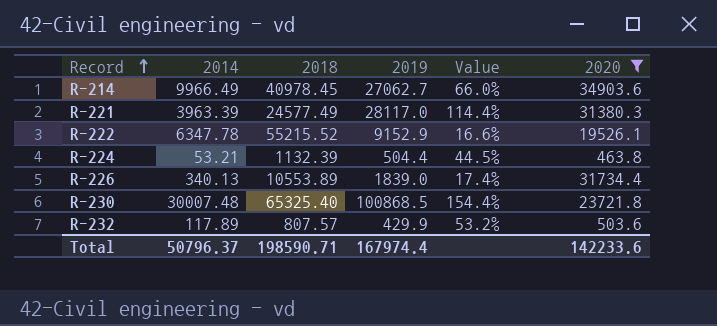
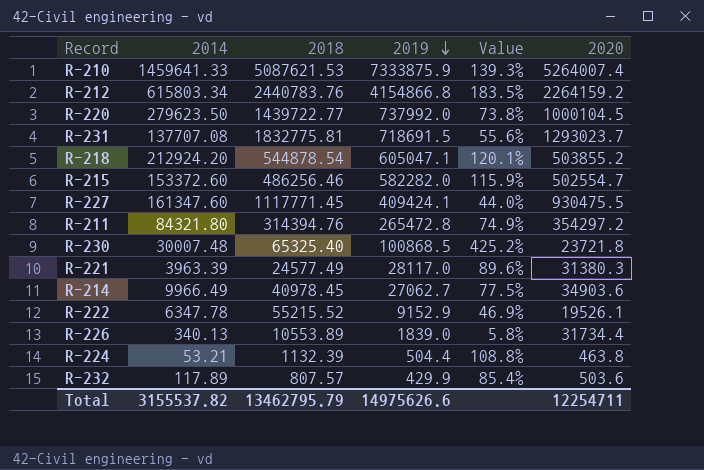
filter: 2020 <= 34903.6 -> none
row order: Record ascending -> 2019 descending
column Value | formula: [2019] / [2018] -> [2019] / [2020]
Total | 2014: 50796.37 -> 3155537.82
Total | 2018: 198590.71 -> 13462795.79
Total | 2019: 167974.4 -> 14975626.6
Total | 2020: 142233.6 -> 12254711

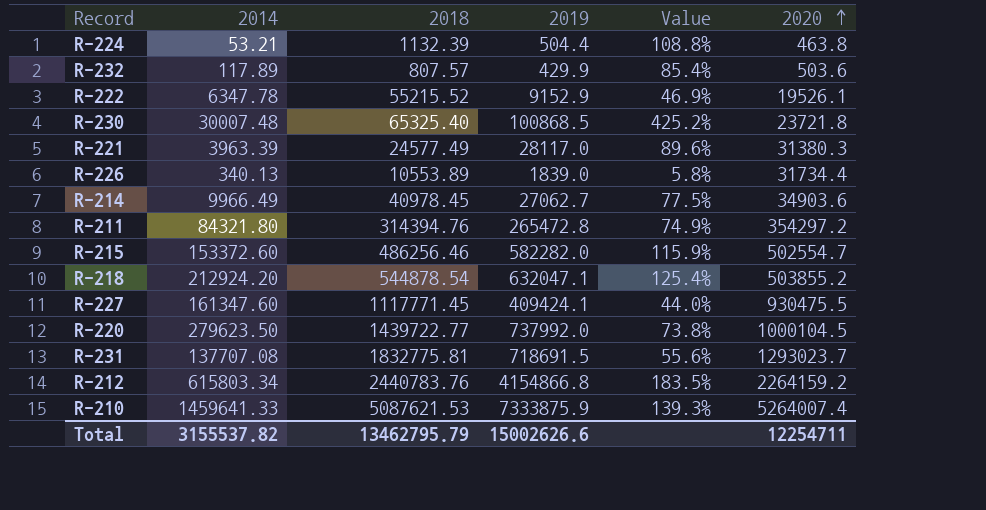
row order: 2019 descending -> 2020 ascending
R-218 | 2019: 605047.1 -> 632047.1
R-218 | Value: 120.1% -> 125.4%
Total | 2019: 14975626.6 -> 15002626.6

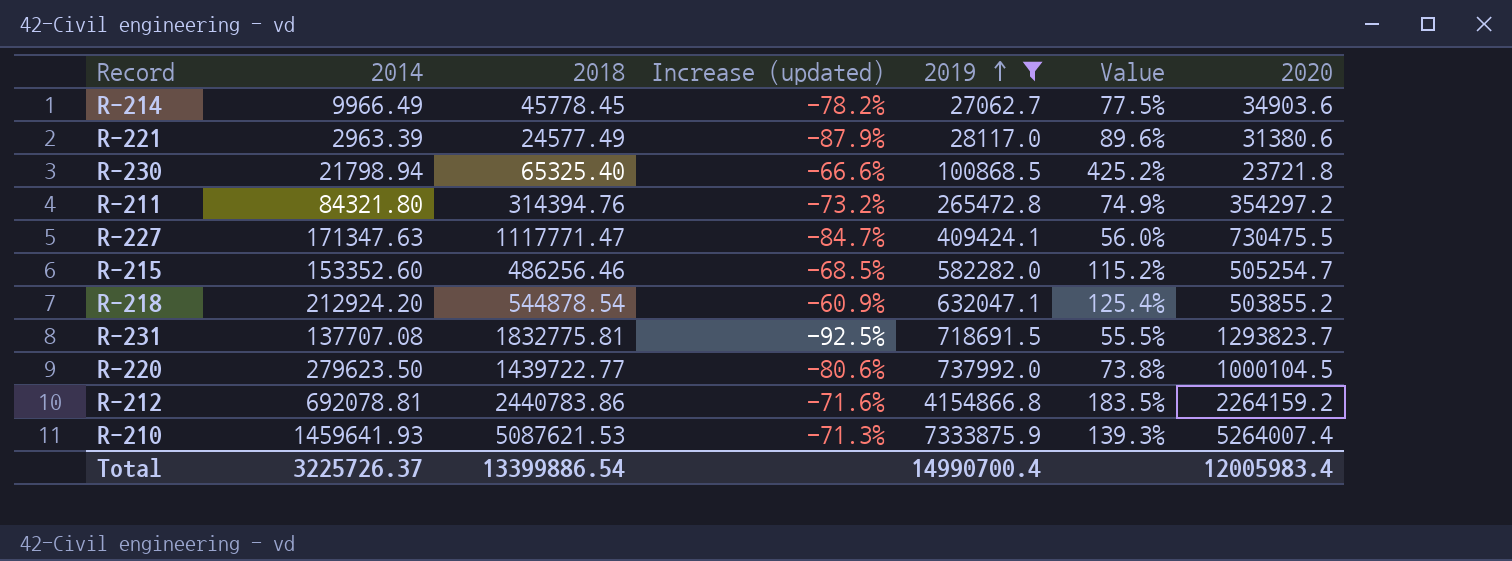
filter: none -> 2019 >= 27062.7
row order: 2020 ascending -> 2019 ascending
column Increase (updated) | formula: none -> ([2014] - [2018]) / [2018]
R-214 | 2018: 40978.45 -> 45778.45
R-221 | 2014: 3963.39 -> 2963.39
R-221 | 2020: 31380.3 -> 31380.6
R-230 | 2014: 30007.48 -> 21798.94
R-227 | 2014: 161347.60 -> 171347.63
R-227 | 2018: 1117771.45 -> 1117771.47
R-227 | Value: 44.0% -> 56.0%
R-227 | 2020: 930475.5 -> 730475.5
R-215 | 2014: 153372.60 -> 153352.60
R-215 | Value: 115.9% -> 115.2%
R-215 | 2020: 502554.7 -> 505254.7
R-231 | Value: 55.6% -> 55.5%
R-231 | 2020: 1293023.7 -> 1293823.7
R-212 | 2014: 615803.34 -> 692078.81
R-212 | 2018: 2440783.76 -> 2440783.86
R-210 | 2014: 1459641.33 -> 1459641.93
Total | 2014: 3155537.82 -> 3225726.37
Total | 2018: 13462795.79 -> 13399886.54
Total | 2019: 15002626.6 -> 14990700.4
Total | 2020: 12254711 -> 12005983.4

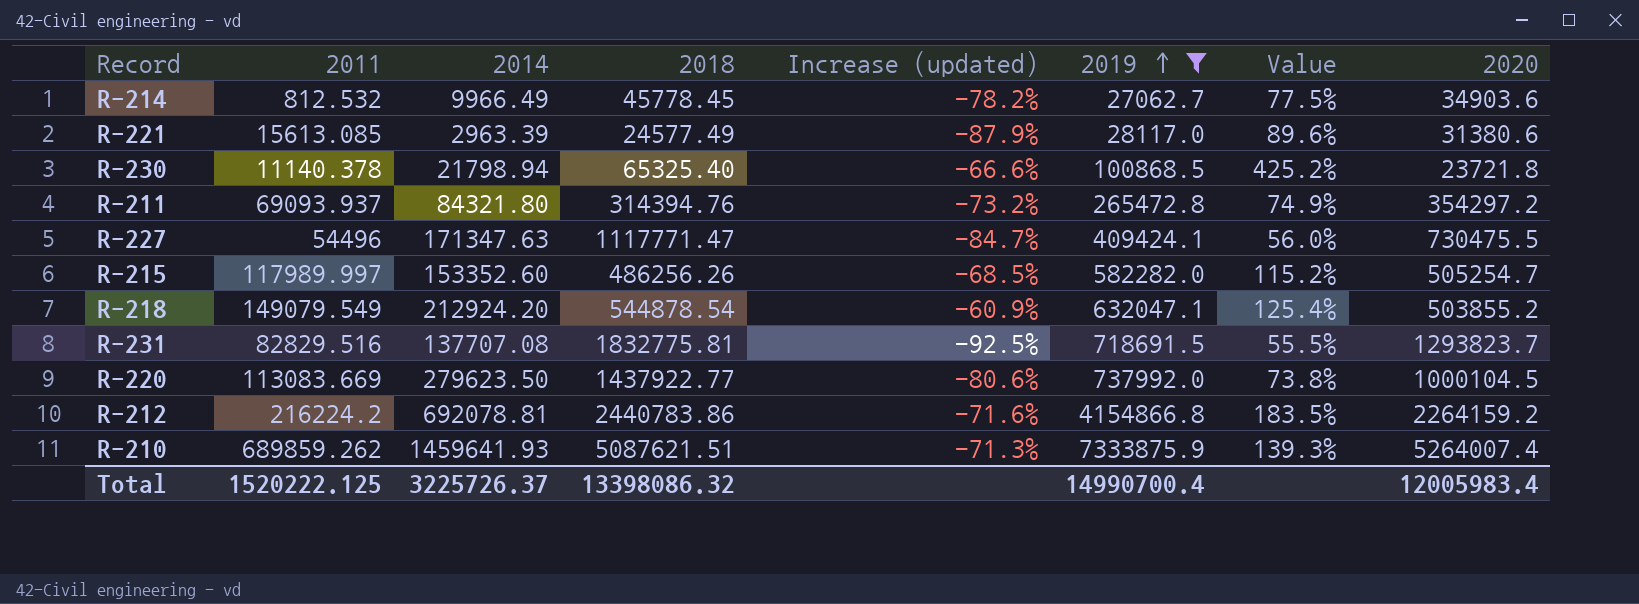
column 2011 | position: none -> 2
R-215 | 2018: 486256.46 -> 486256.26
R-220 | 2018: 1439722.77 -> 1437922.77
R-210 | 2018: 5087621.53 -> 5087621.51
Total | 2018: 13399886.54 -> 13398086.32

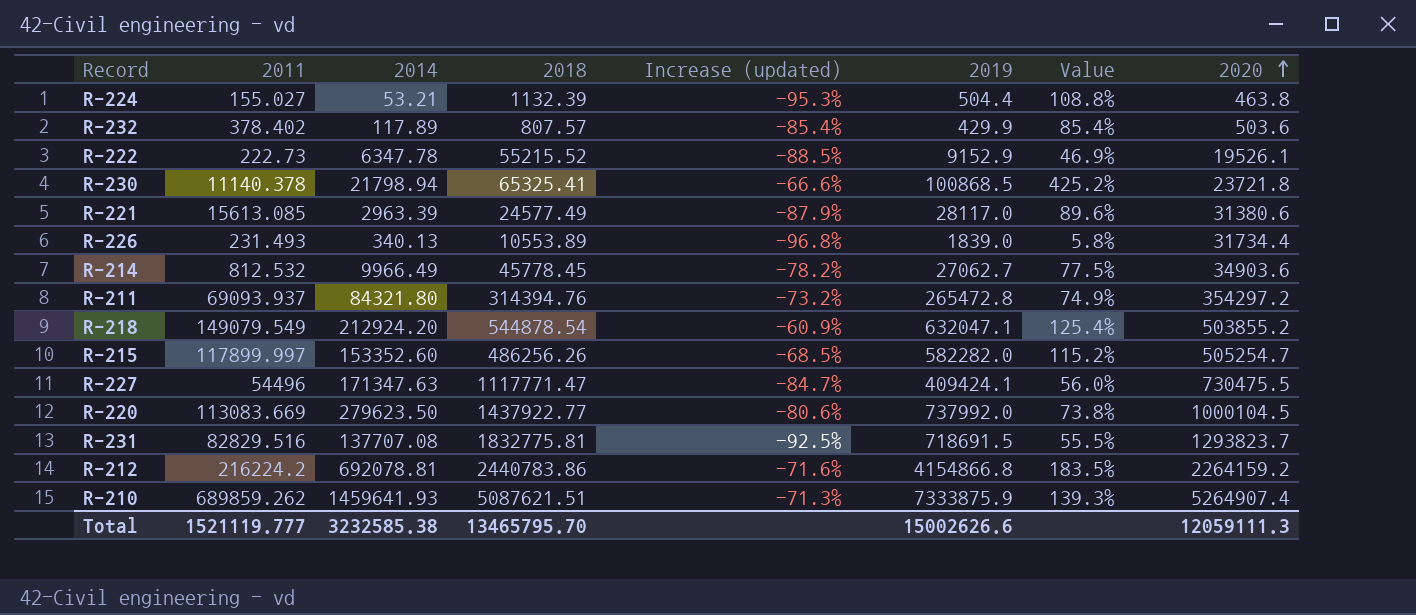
filter: 2019 >= 27062.7 -> none
row order: 2019 ascending -> 2020 ascending
R-230 | 2018: 65325.40 -> 65325.41
R-215 | 2011: 117989.997 -> 117899.997
R-210 | 2020: 5264007.4 -> 5264907.4
Total | 2011: 1520222.125 -> 1521119.777
Total | 2014: 3225726.37 -> 3232585.38
Total | 2018: 13398086.32 -> 13465795.70
Total | 2019: 14990700.4 -> 15002626.6
Total | 2020: 12005983.4 -> 12059111.3

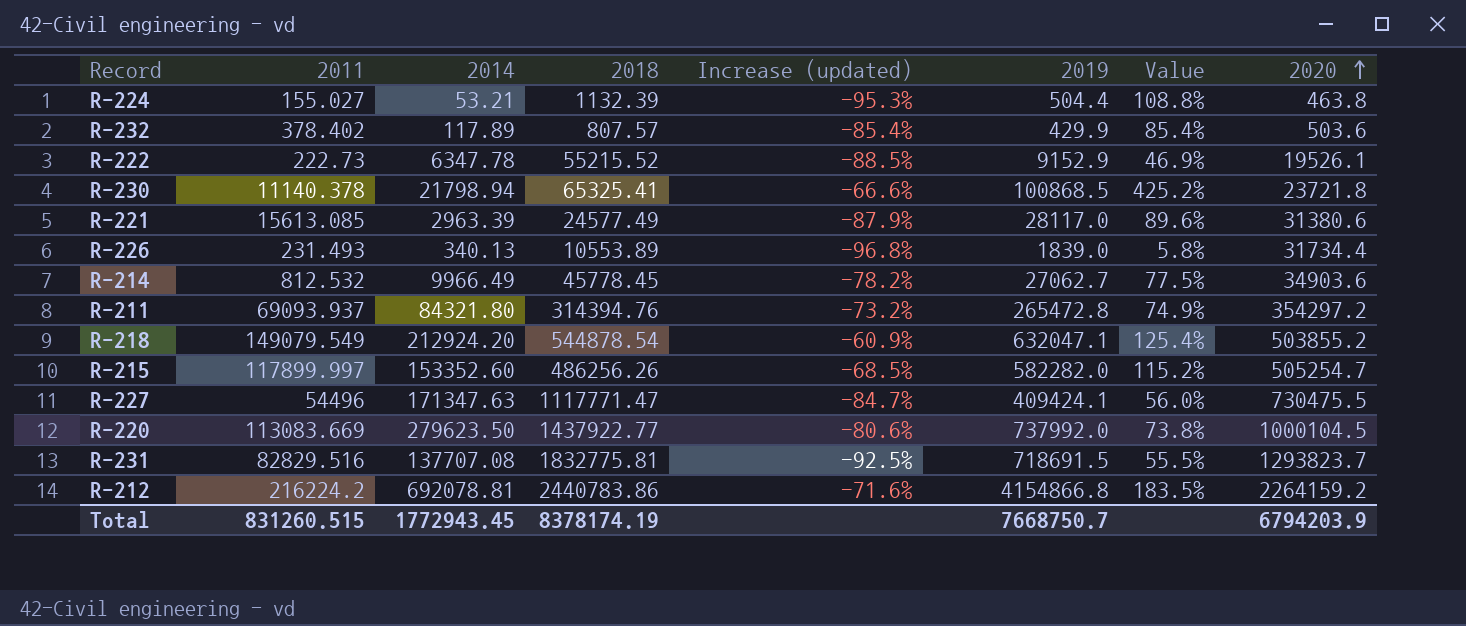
row R-210: 689859.262 | 1459641.93 | 5087621.51 | -71.3% | 7333875.9 | 139.3% | 5264907.4 -> none
Total | 2011: 1521119.777 -> 831260.515
Total | 2014: 3232585.38 -> 1772943.45
Total | 2018: 13465795.70 -> 8378174.19
Total | 2019: 15002626.6 -> 7668750.7
Total | 2020: 12059111.3 -> 6794203.9

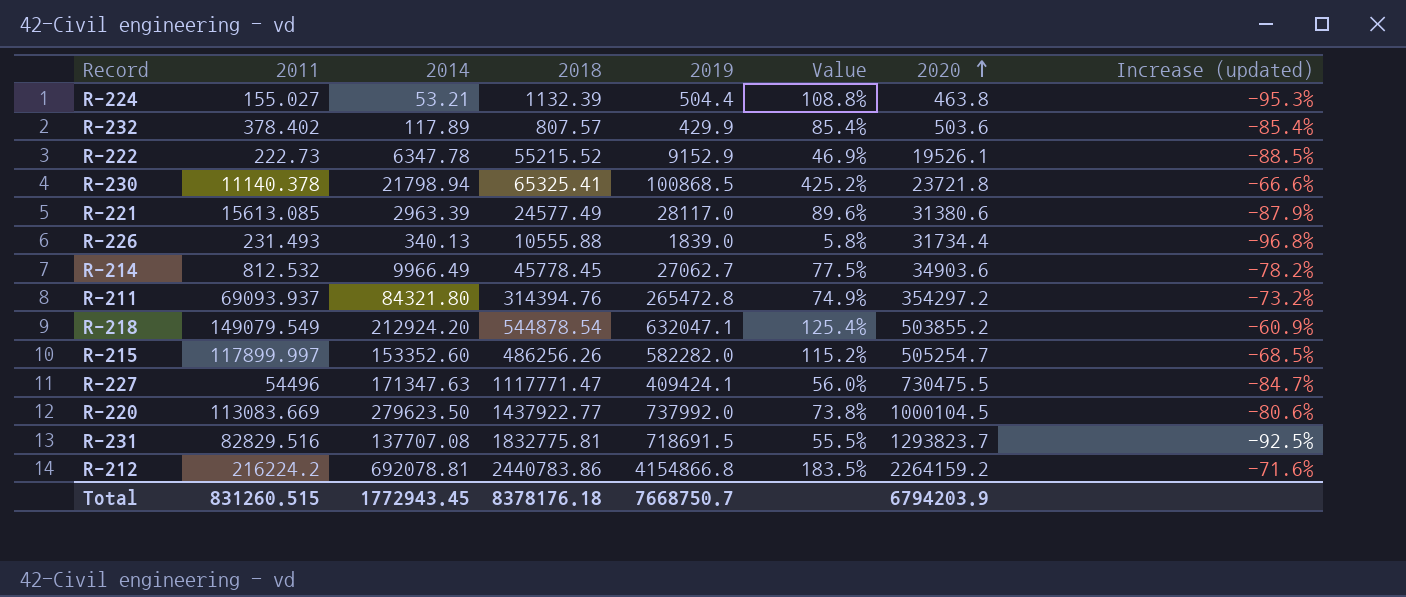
column Increase (updated) | position: 5 -> 8
R-226 | 2018: 10553.89 -> 10555.88
Total | 2018: 8378174.19 -> 8378176.18

